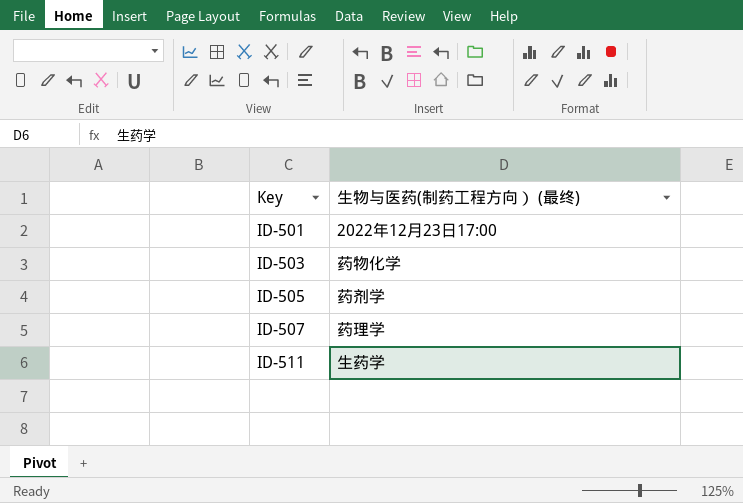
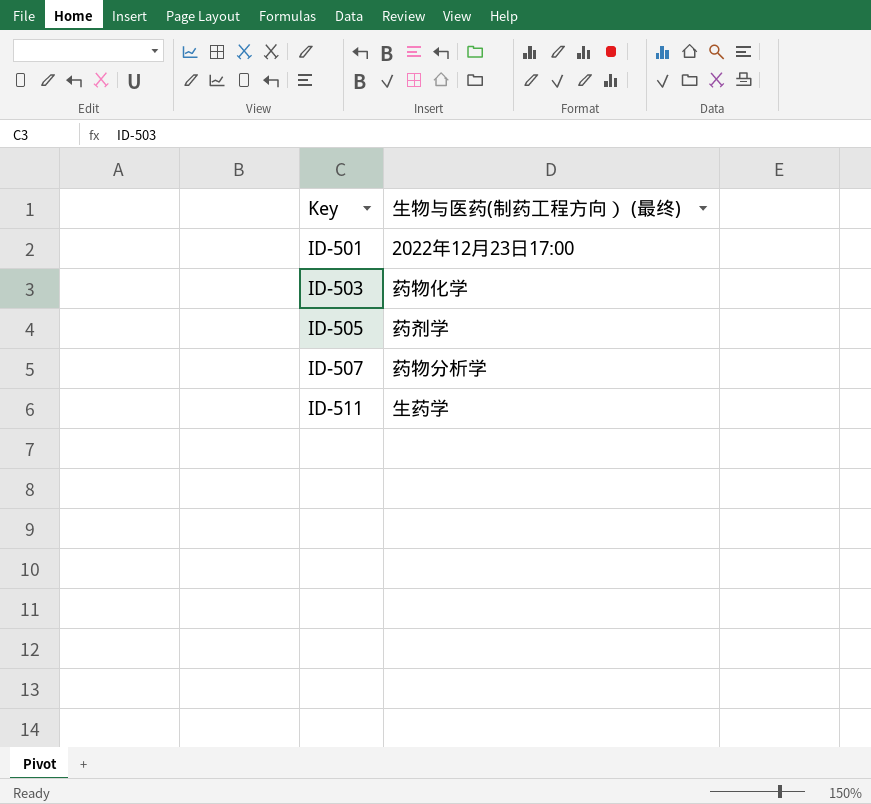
ID-507 | 生物与医药(制药工程方向） (最终): 药理学 -> 药物分析学

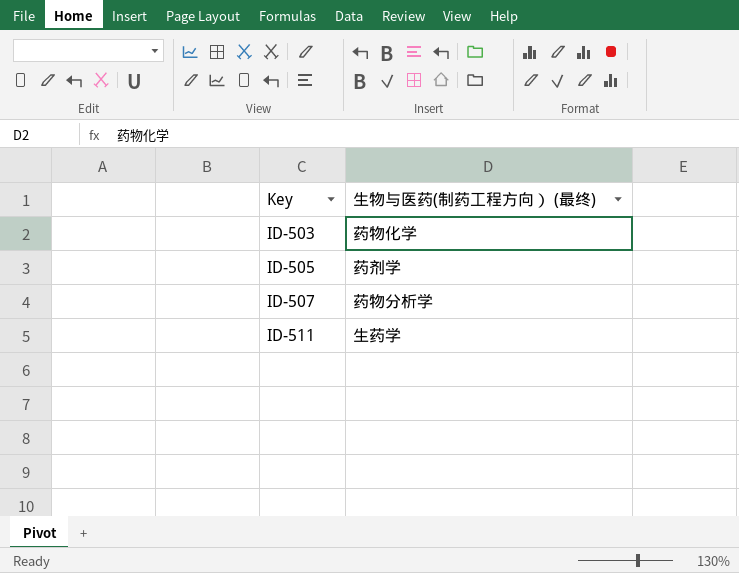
row ID-501: 2022年12月23日17:00 -> none

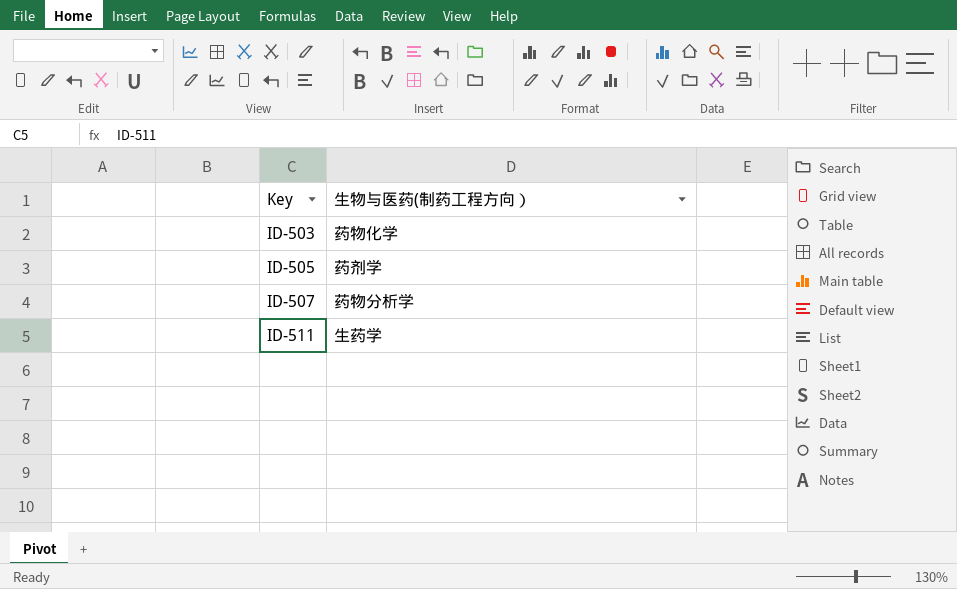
column name: 生物与医药(制药工程方向） (最终) -> 生物与医药(制药工程方向）

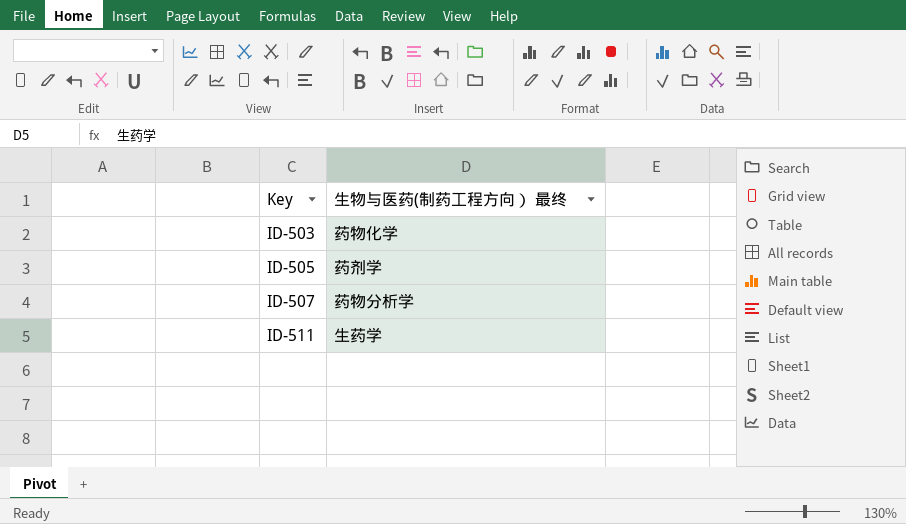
column name: 生物与医药(制药工程方向） -> 生物与医药(制药工程方向） 最终

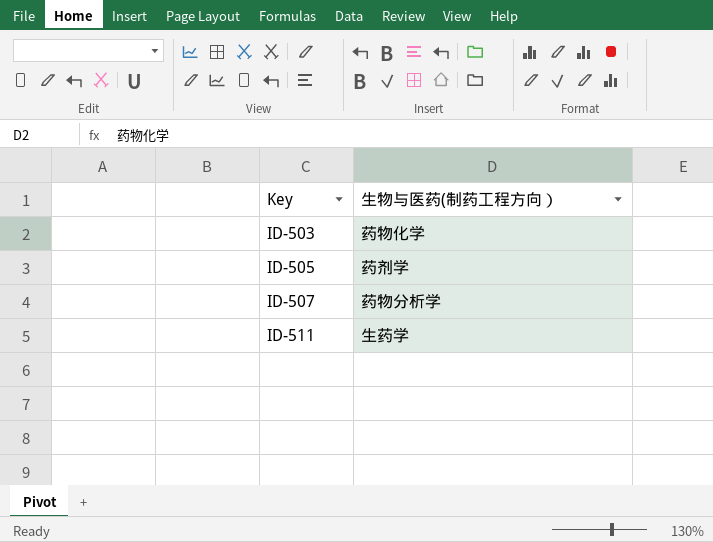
column name: 生物与医药(制药工程方向） 最终 -> 生物与医药(制药工程方向）

